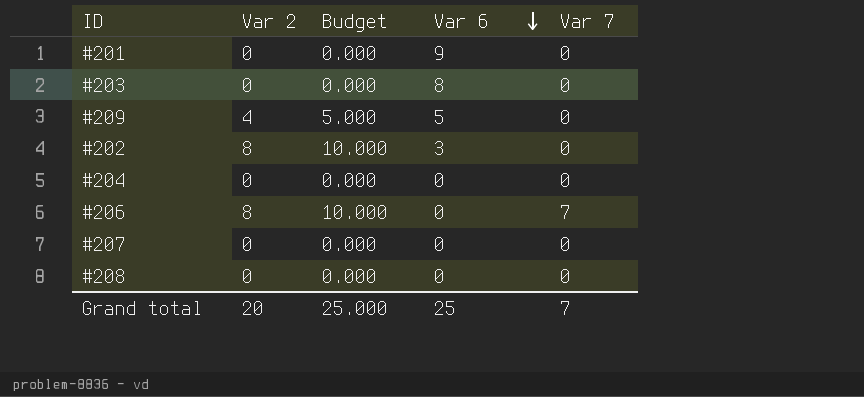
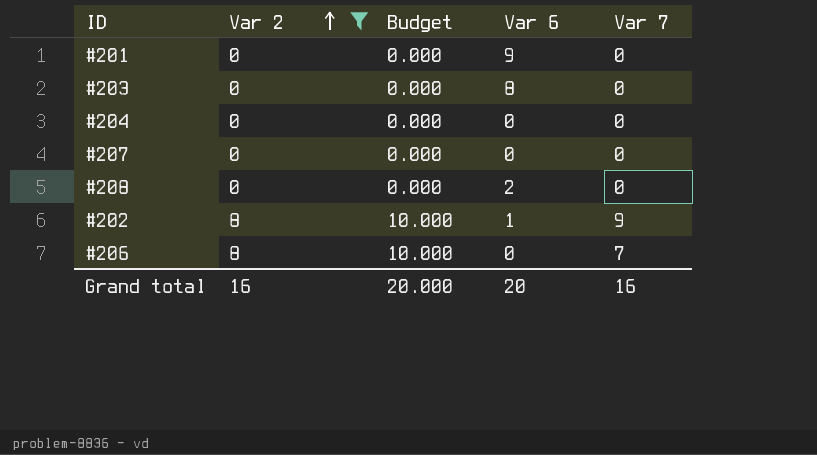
filter: none -> Var 2 != 4
row order: Var 6 descending -> Var 2 ascending
#208 | Var 6: 0 -> 2
#202 | Var 6: 3 -> 1
#202 | Var 7: 0 -> 9
Grand total | Var 2: 20 -> 16
Grand total | Budget: 25.000 -> 20.000
Grand total | Var 6: 25 -> 20
Grand total | Var 7: 7 -> 16

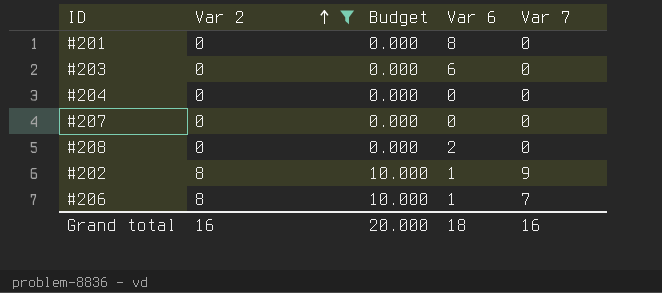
#201 | Var 6: 9 -> 8
#203 | Var 6: 8 -> 6
#206 | Var 6: 0 -> 1
Grand total | Var 6: 20 -> 18

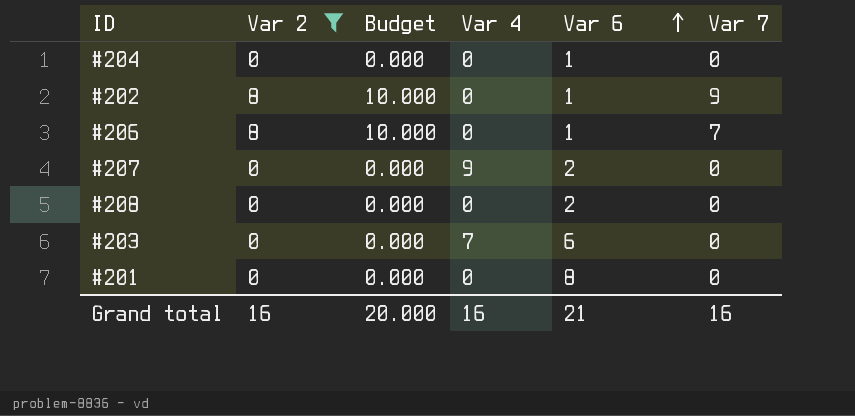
row order: Var 2 ascending -> Var 6 ascending
column Var 4 | position: none -> 4
#204 | Var 6: 0 -> 1
#207 | Var 6: 0 -> 2
Grand total | Var 6: 18 -> 21

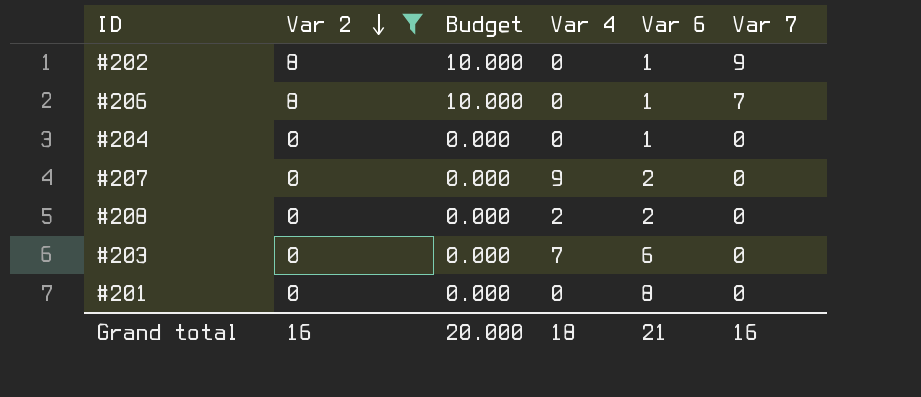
row order: Var 6 ascending -> Var 2 descending
#208 | Var 4: 0 -> 2
Grand total | Var 4: 16 -> 18

